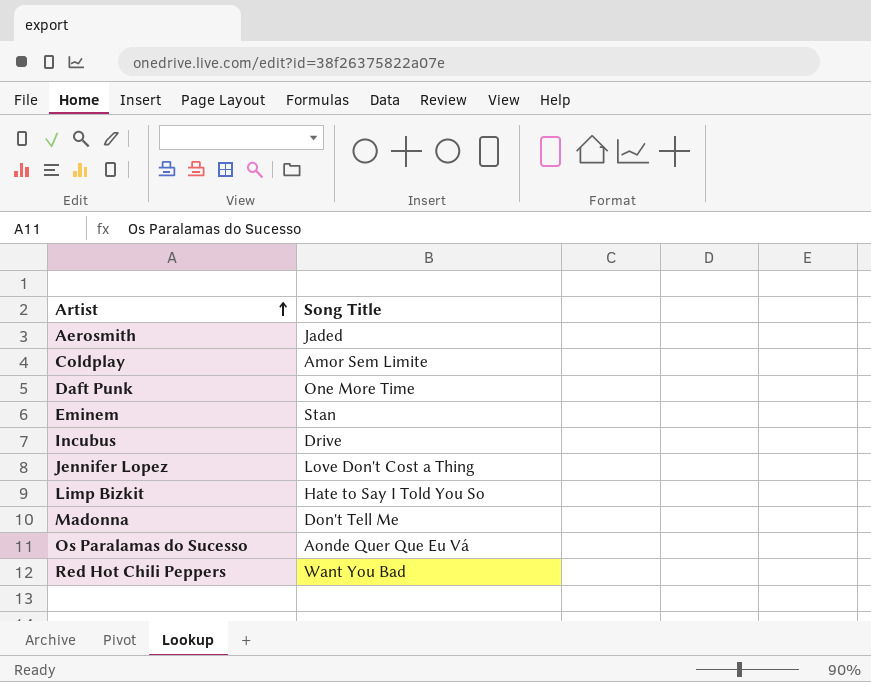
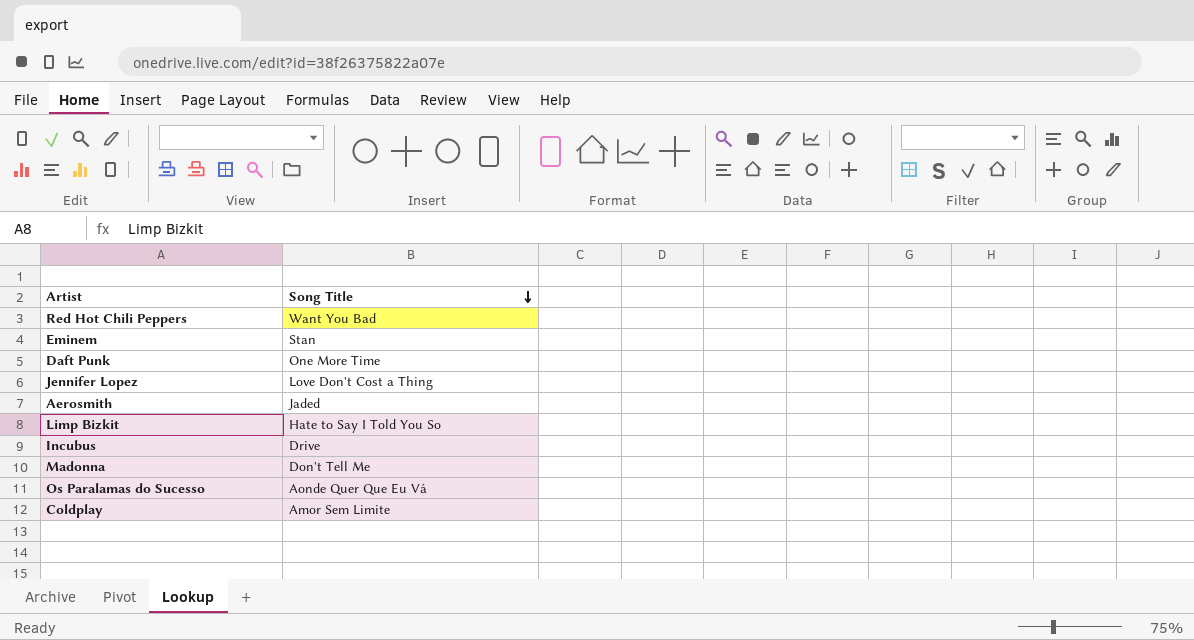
row order: Artist ascending -> Song Title descending

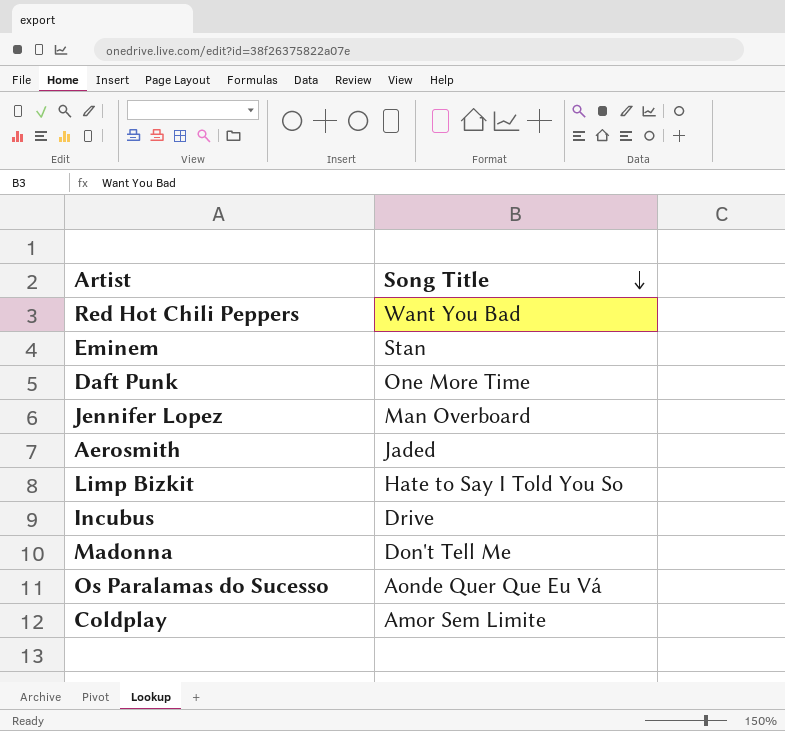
Jennifer Lopez | Song Title: Love Don't Cost a Thing -> Man Overboard

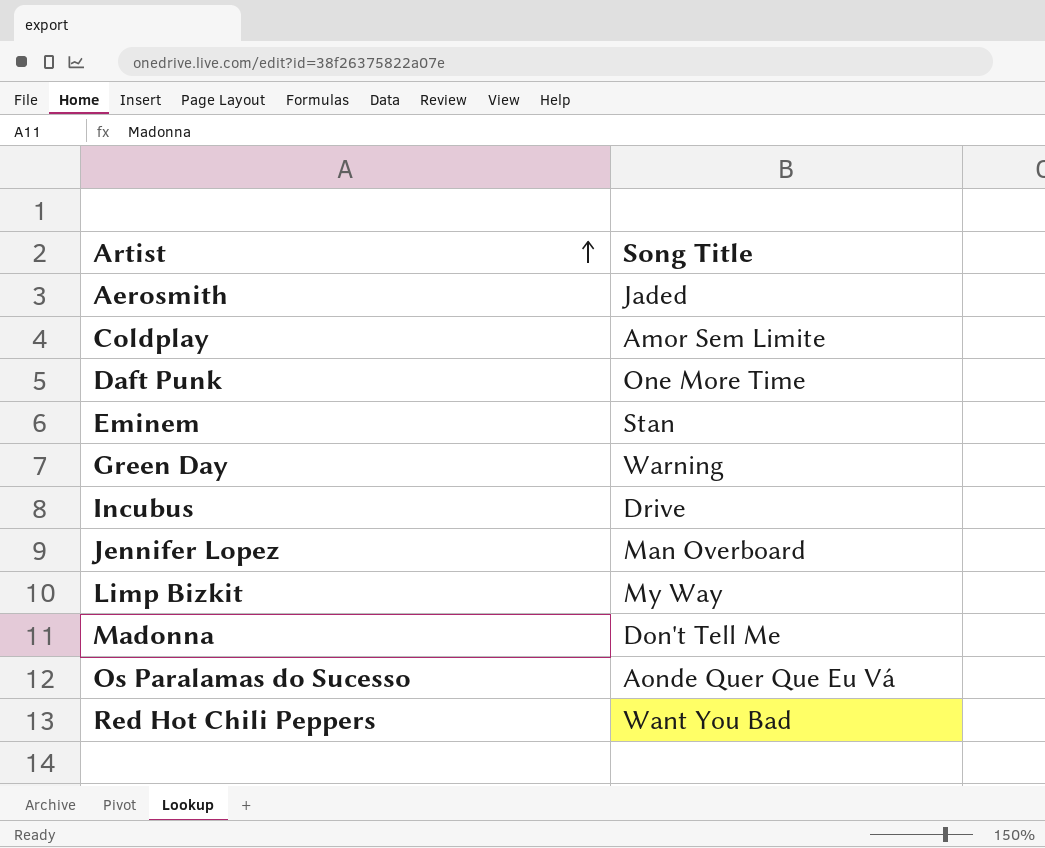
row order: Song Title descending -> Artist ascending
row Green Day: none -> Warning
Limp Bizkit | Song Title: Hate to Say I Told You So -> My Way

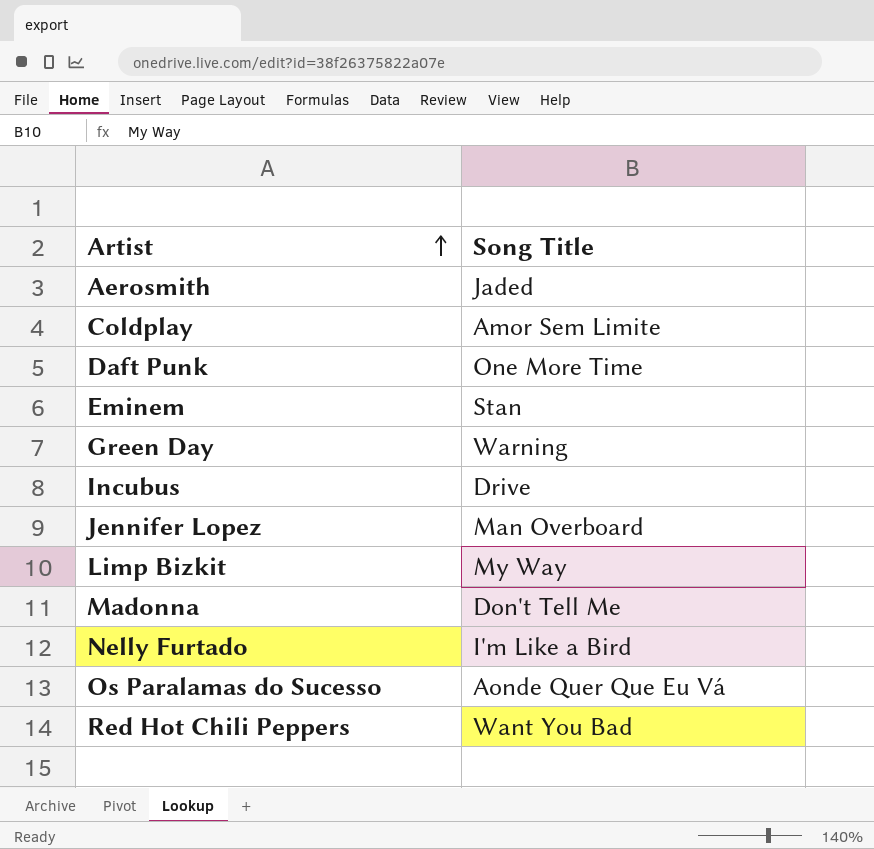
row Nelly Furtado: none -> I'm Like a Bird

